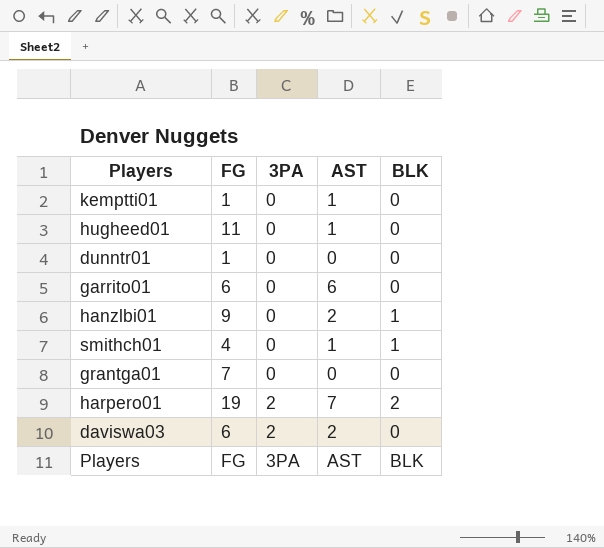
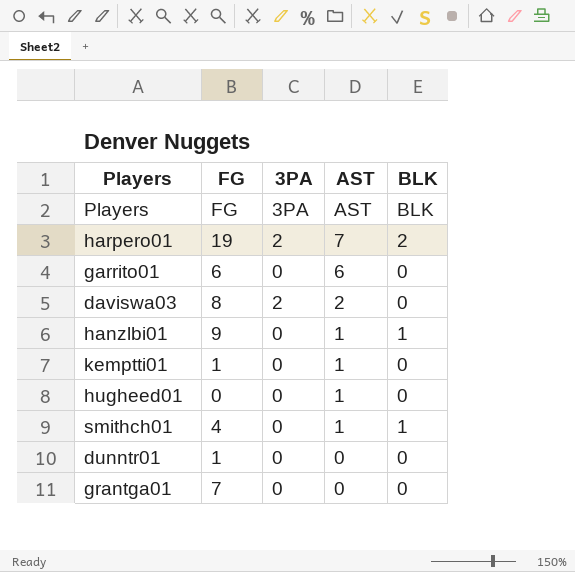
row order: 3PA ascending -> AST descending
daviswa03 | FG: 6 -> 8
hanzlbi01 | AST: 2 -> 1
hugheed01 | FG: 11 -> 0

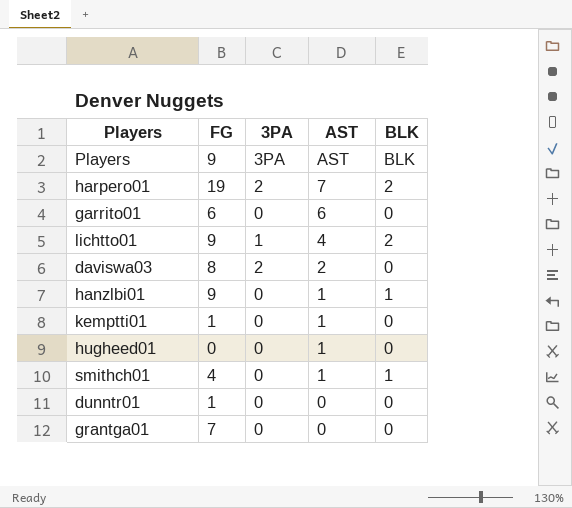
Players | FG: FG -> 9
row lichtto01: none -> 9 | 1 | 4 | 2

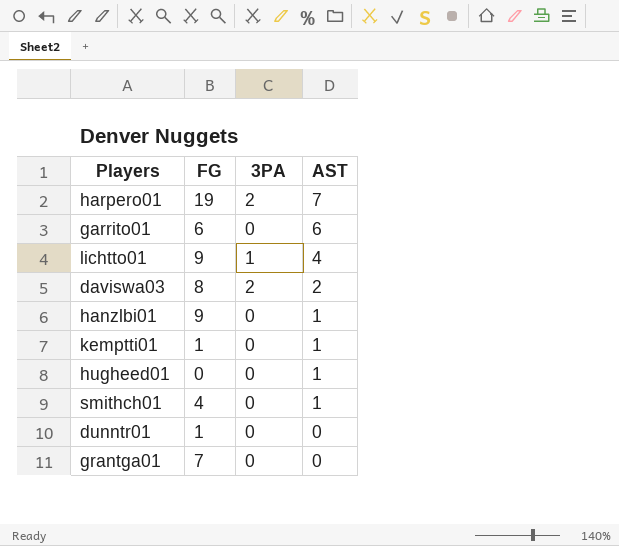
column BLK | position: 5 -> none
row Players: 9 | 3PA | AST | BLK -> none

